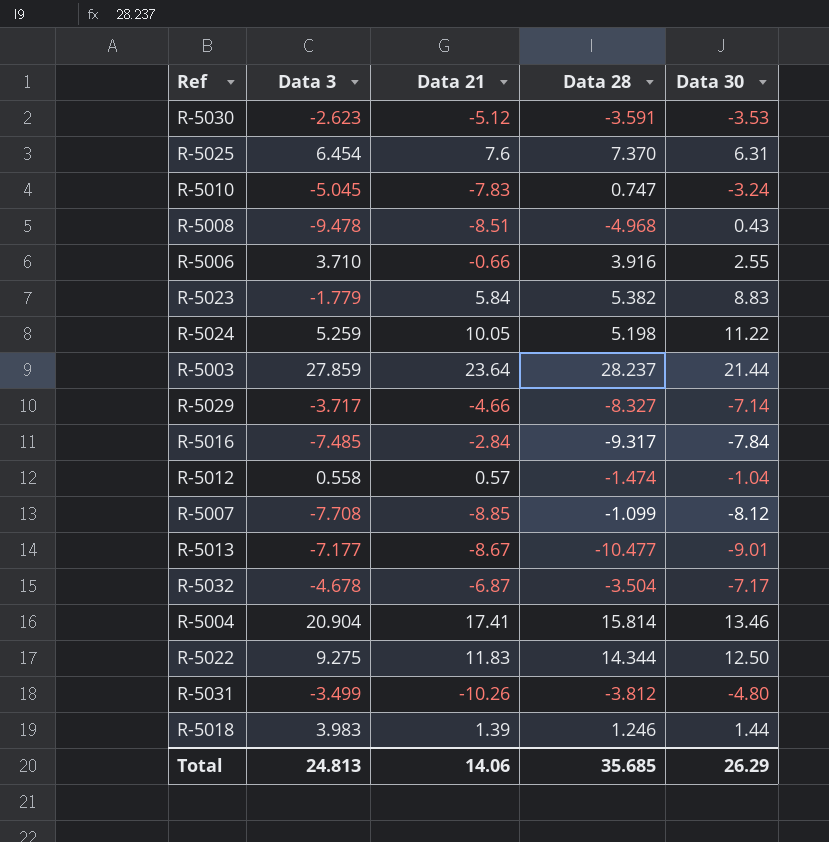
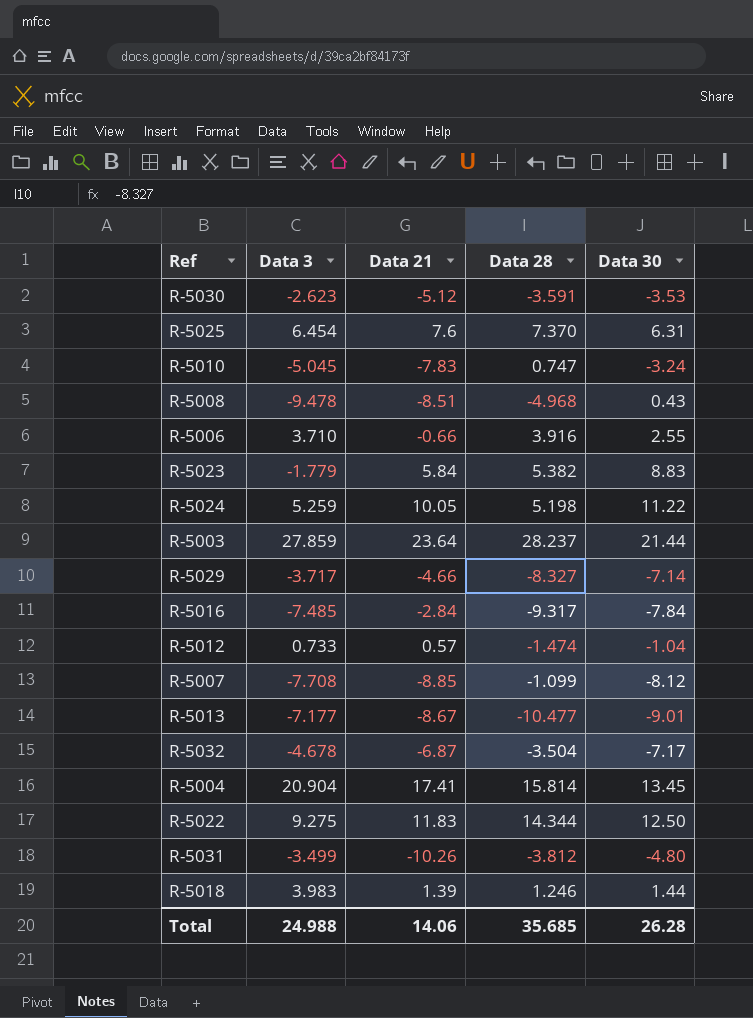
R-5012 | Data 3: 0.558 -> 0.733
R-5004 | Data 30: 13.46 -> 13.45
Total | Data 3: 24.813 -> 24.988
Total | Data 30: 26.29 -> 26.28

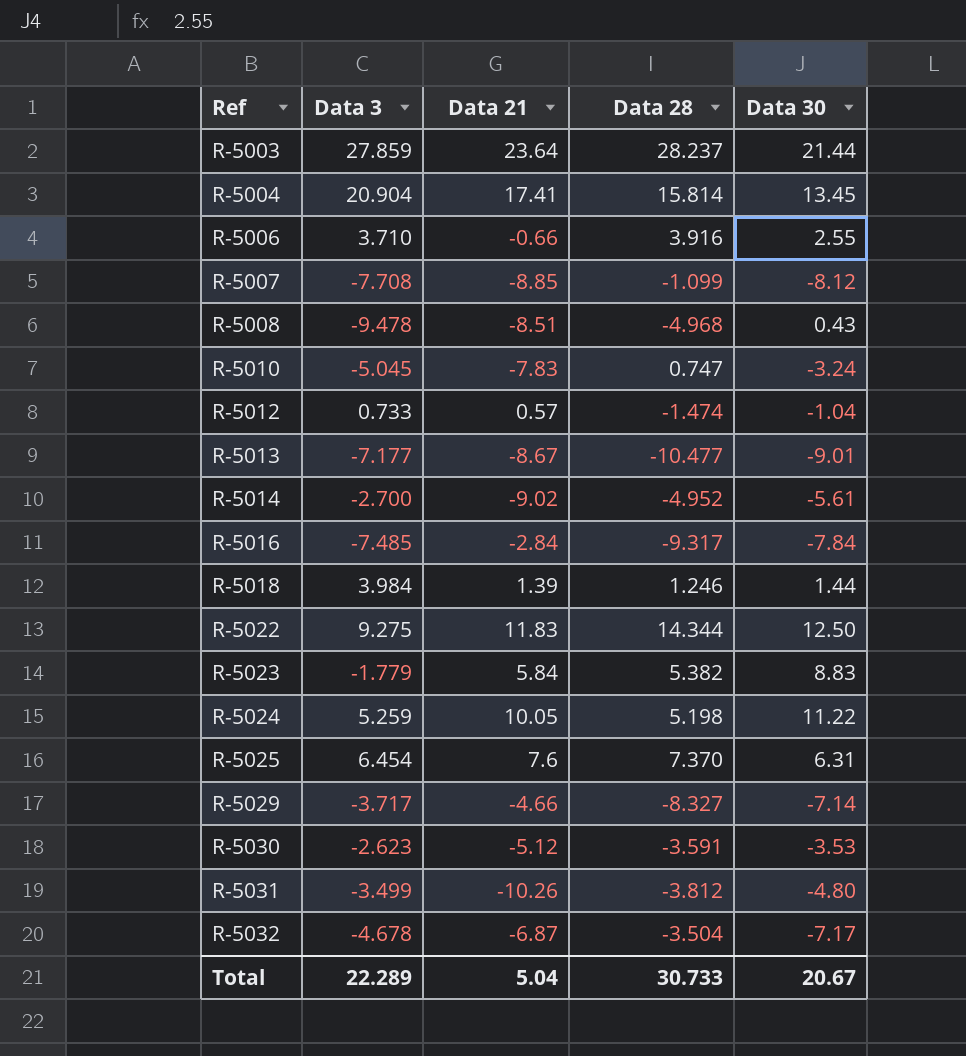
row order: none -> Ref ascending
row R-5014: none -> -2.700 | -9.02 | -4.952 | -5.61
R-5018 | Data 3: 3.983 -> 3.984
Total | Data 3: 24.988 -> 22.289
Total | Data 21: 14.06 -> 5.04
Total | Data 28: 35.685 -> 30.733
Total | Data 30: 26.28 -> 20.67

